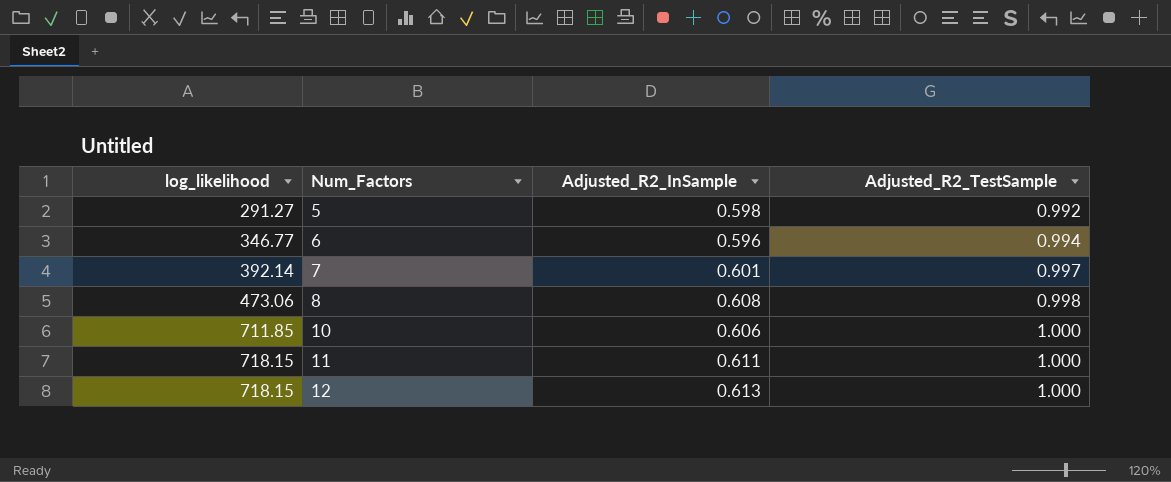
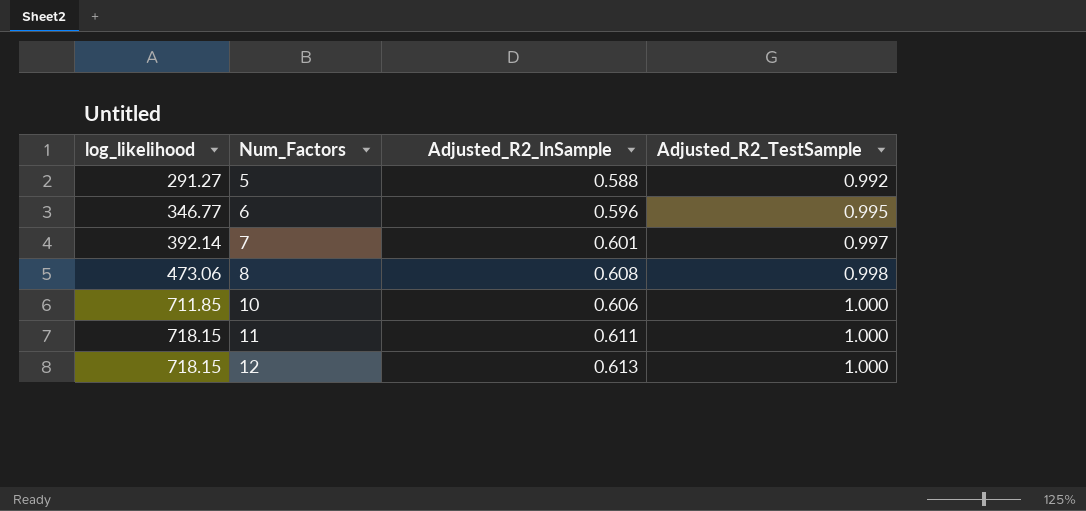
5 | Adjusted_R2_InSample: 0.598 -> 0.588
6 | Adjusted_R2_TestSample: 0.994 -> 0.995

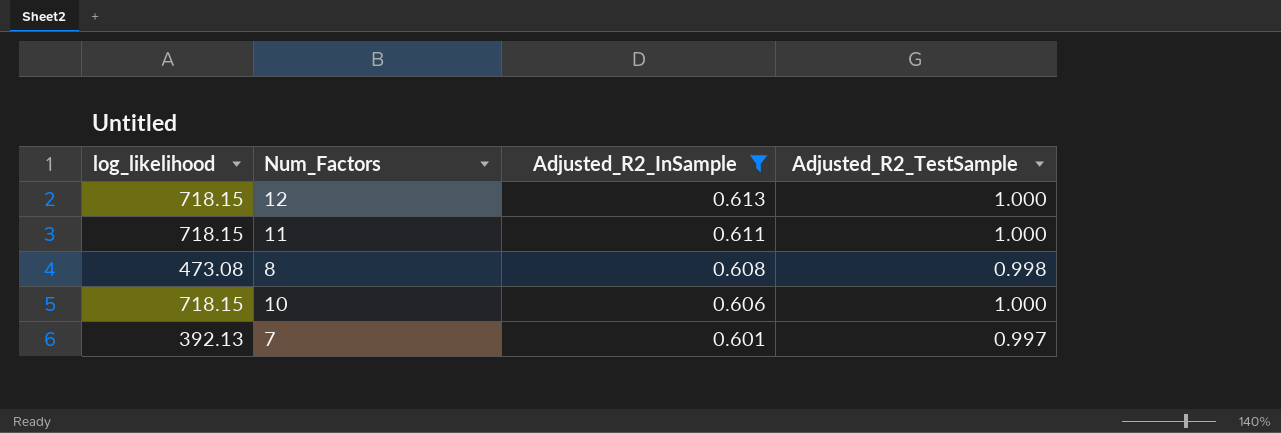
filter: none -> Adjusted_R2_InSample >= 0.601
row order: log_likelihood ascending -> Adjusted_R2_InSample descending
8 | log_likelihood: 473.06 -> 473.08
10 | log_likelihood: 711.85 -> 718.15
7 | log_likelihood: 392.14 -> 392.13

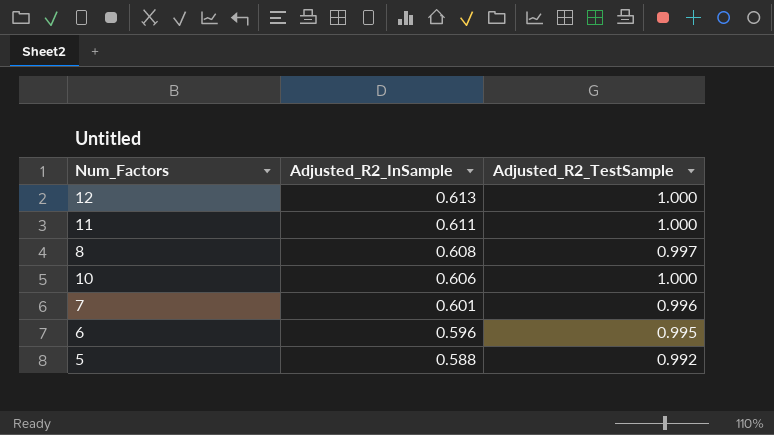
filter: Adjusted_R2_InSample >= 0.601 -> none
column log_likelihood | position: 1 -> none
8 | Adjusted_R2_TestSample: 0.998 -> 0.997
7 | Adjusted_R2_TestSample: 0.997 -> 0.996

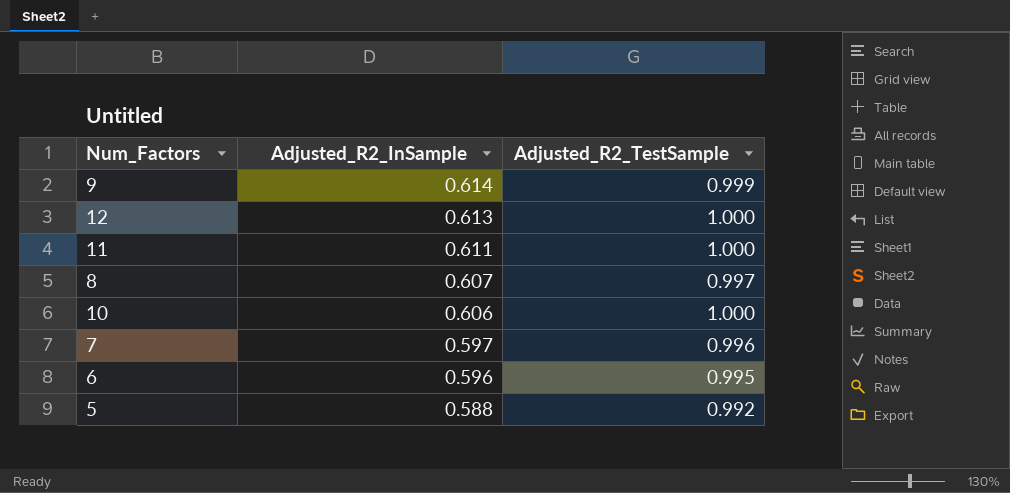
row 9: none -> 0.614 | 0.999
8 | Adjusted_R2_InSample: 0.608 -> 0.607
7 | Adjusted_R2_InSample: 0.601 -> 0.597

